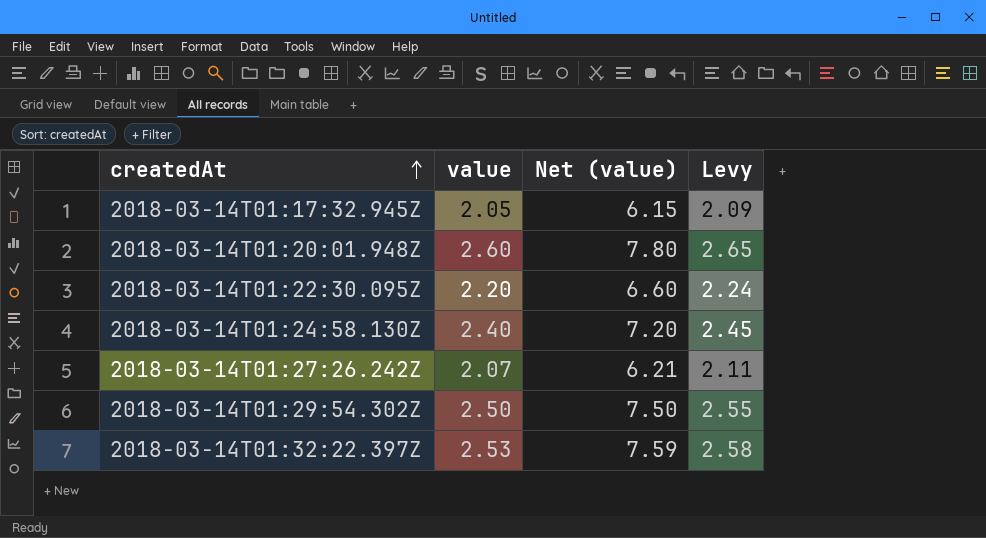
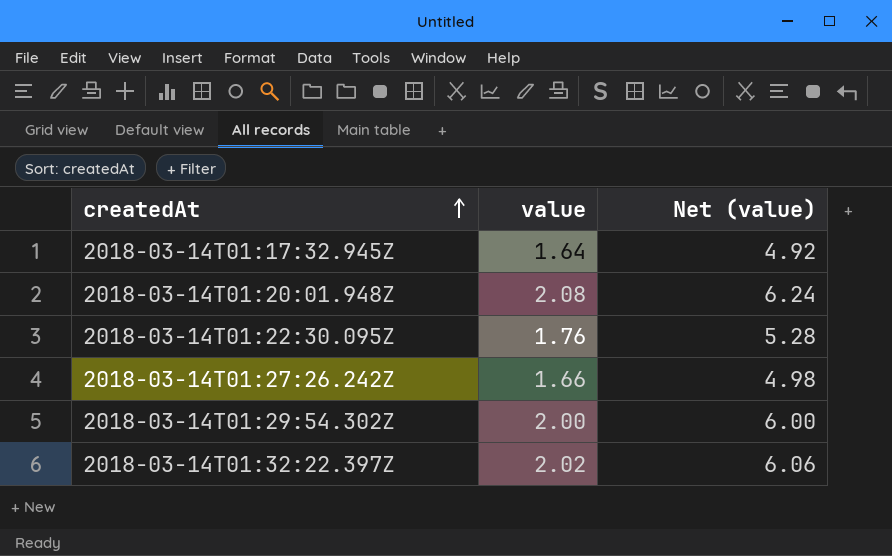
column Levy | formula: [value] * 1.02 -> none
row 2018-03-14T01:24:58.130Z: 2.40 | 7.20 | 2.45 -> none
2018-03-14T01:17:32.945Z | value: 2.05 -> 1.64
2018-03-14T01:17:32.945Z | Net (value): 6.15 -> 4.92
2018-03-14T01:20:01.948Z | value: 2.60 -> 2.08
2018-03-14T01:20:01.948Z | Net (value): 7.80 -> 6.24
2018-03-14T01:22:30.095Z | value: 2.20 -> 1.76
2018-03-14T01:22:30.095Z | Net (value): 6.60 -> 5.28
2018-03-14T01:27:26.242Z | value: 2.07 -> 1.66
2018-03-14T01:27:26.242Z | Net (value): 6.21 -> 4.98
2018-03-14T01:29:54.302Z | value: 2.50 -> 2.00
2018-03-14T01:29:54.302Z | Net (value): 7.50 -> 6.00
2018-03-14T01:32:22.397Z | value: 2.53 -> 2.02
2018-03-14T01:32:22.397Z | Net (value): 7.59 -> 6.06

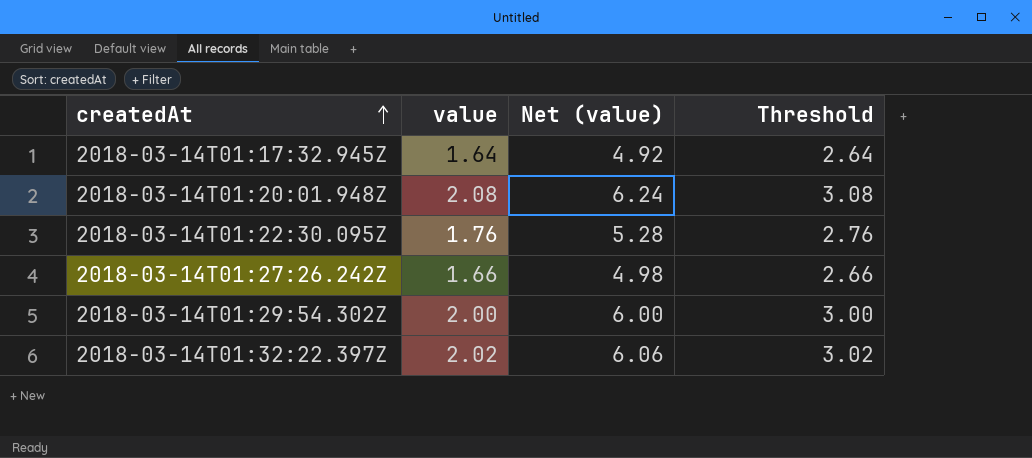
column Threshold | formula: none -> [value] + 1

